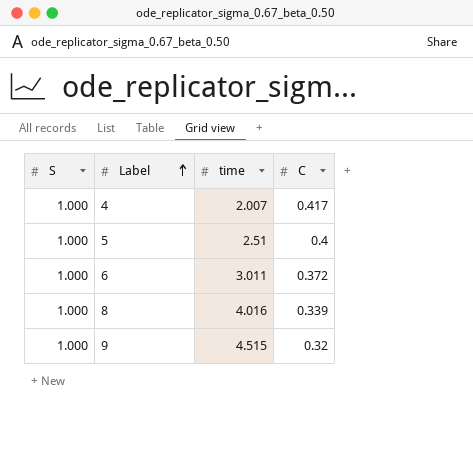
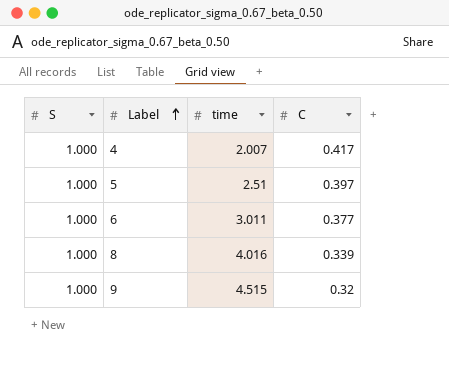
5 | C: 0.4 -> 0.397
6 | C: 0.372 -> 0.377

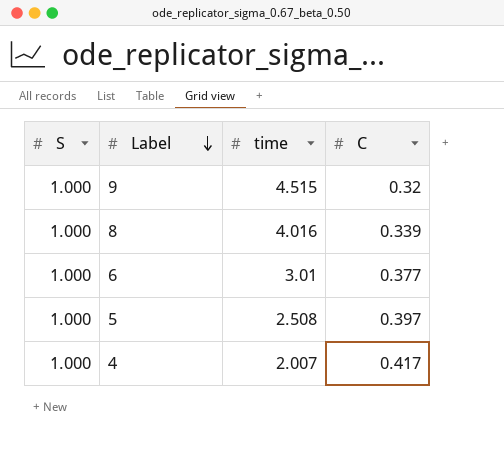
row order: Label ascending -> Label descending
6 | time: 3.011 -> 3.01
5 | time: 2.51 -> 2.508

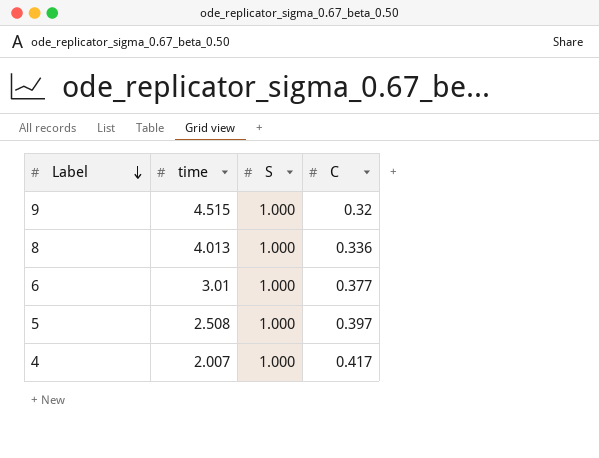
column S | position: 1 -> 3
8 | time: 4.016 -> 4.013
8 | C: 0.339 -> 0.336

